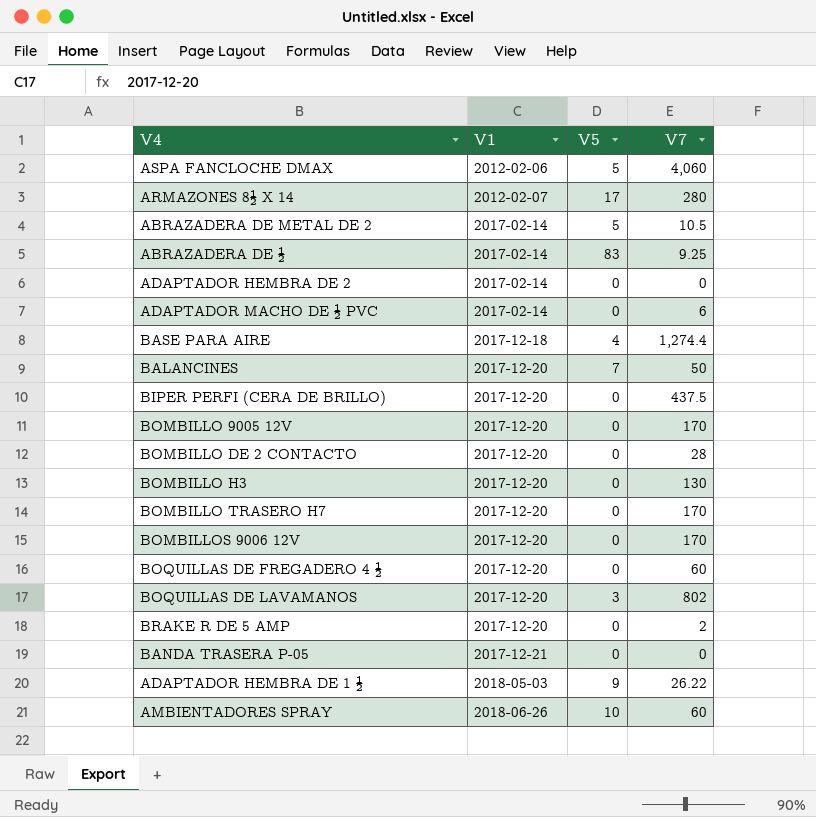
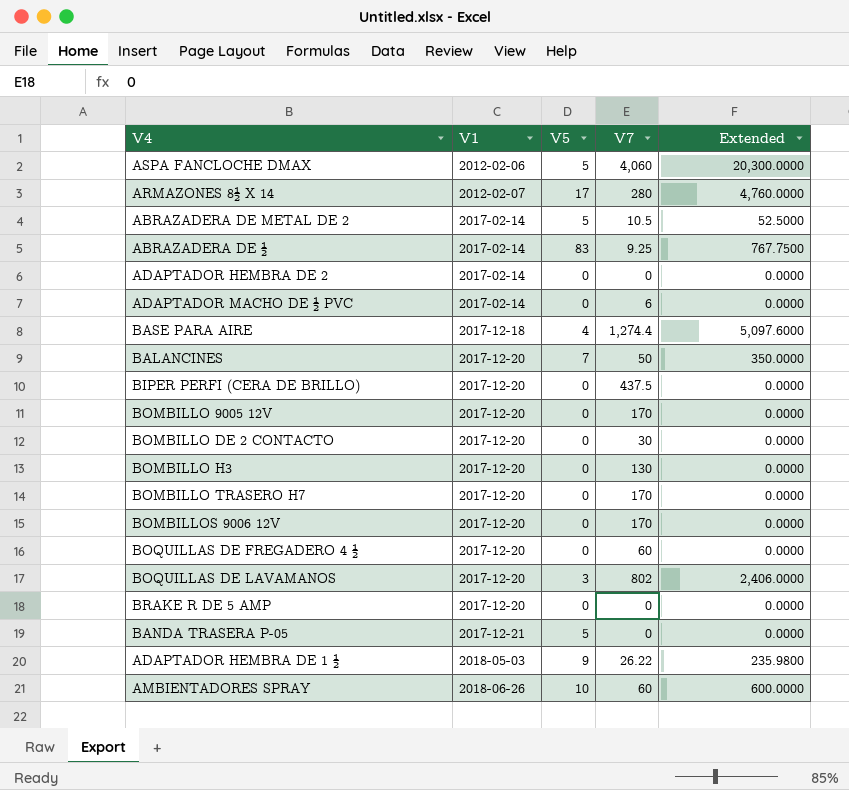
column Extended | formula: none -> [V5] * [V7]
BOMBILLO DE 2 CONTACTO | V7: 28 -> 30
BRAKE R DE 5 AMP | V7: 2 -> 0
BANDA TRASERA P-05 | V5: 0 -> 5

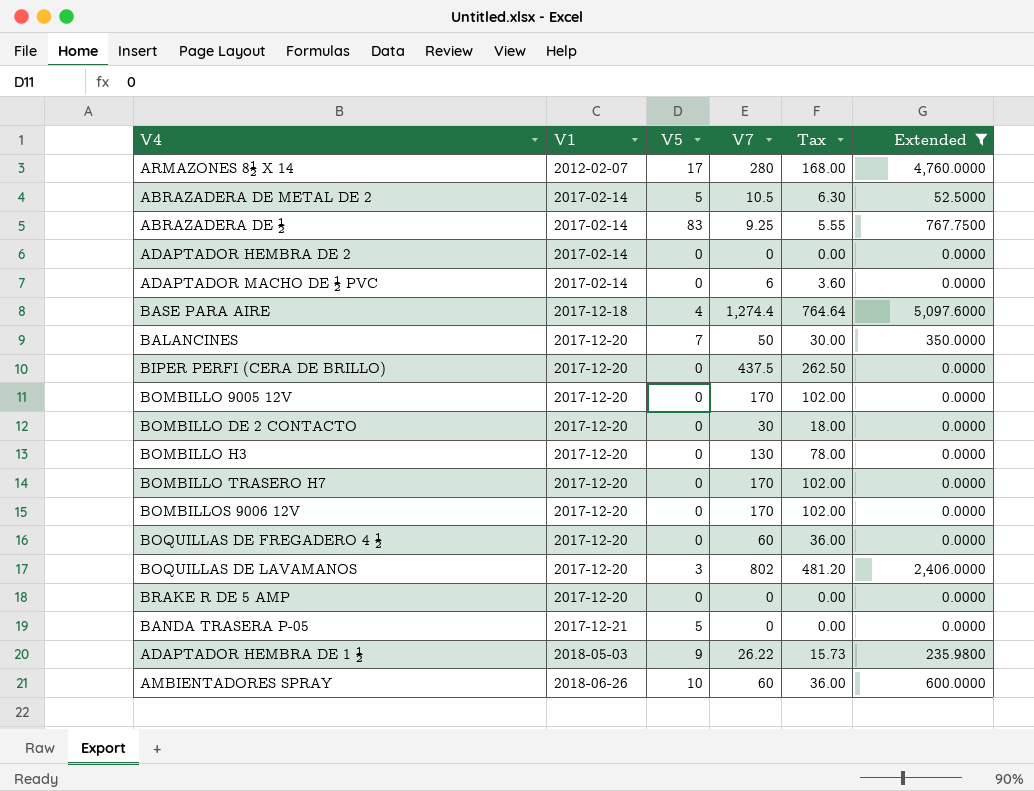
filter: none -> Extended != 20,300.0000
column Tax | formula: none -> [V7] * 0.6

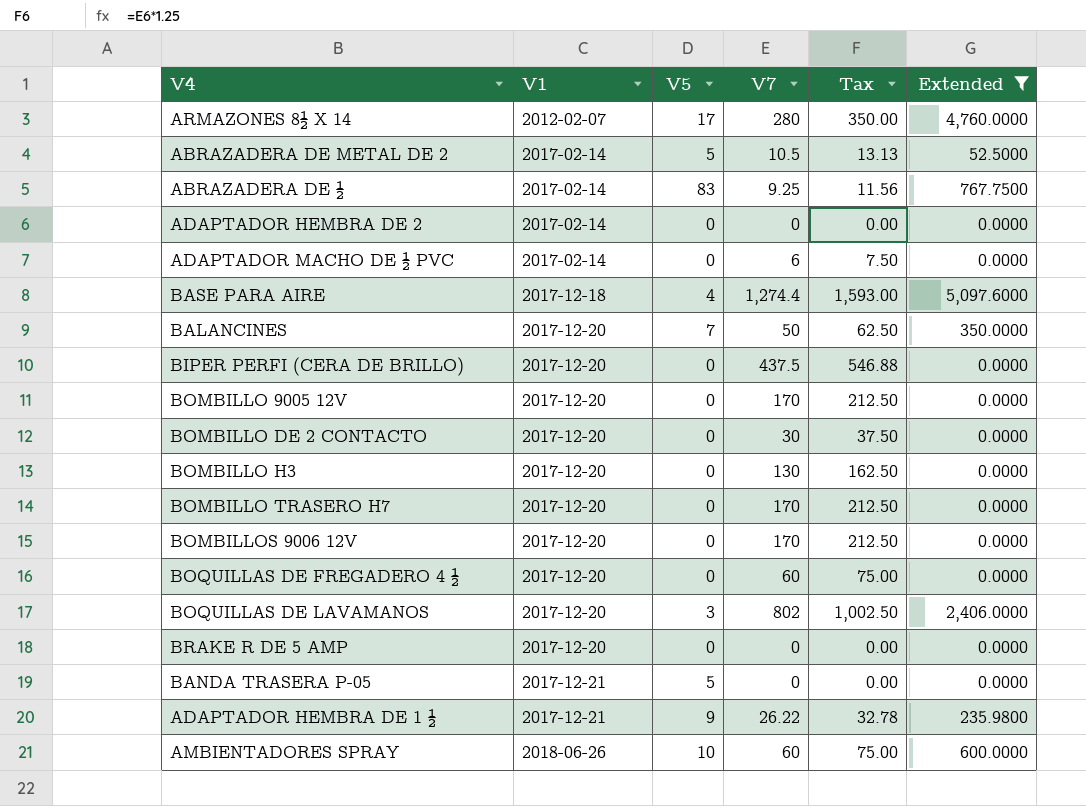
column Tax | formula: [V7] * 0.6 -> [V7] * 1.25
ADAPTADOR HEMBRA DE 1 ½ | V1: 2018-05-03 -> 2017-12-21

